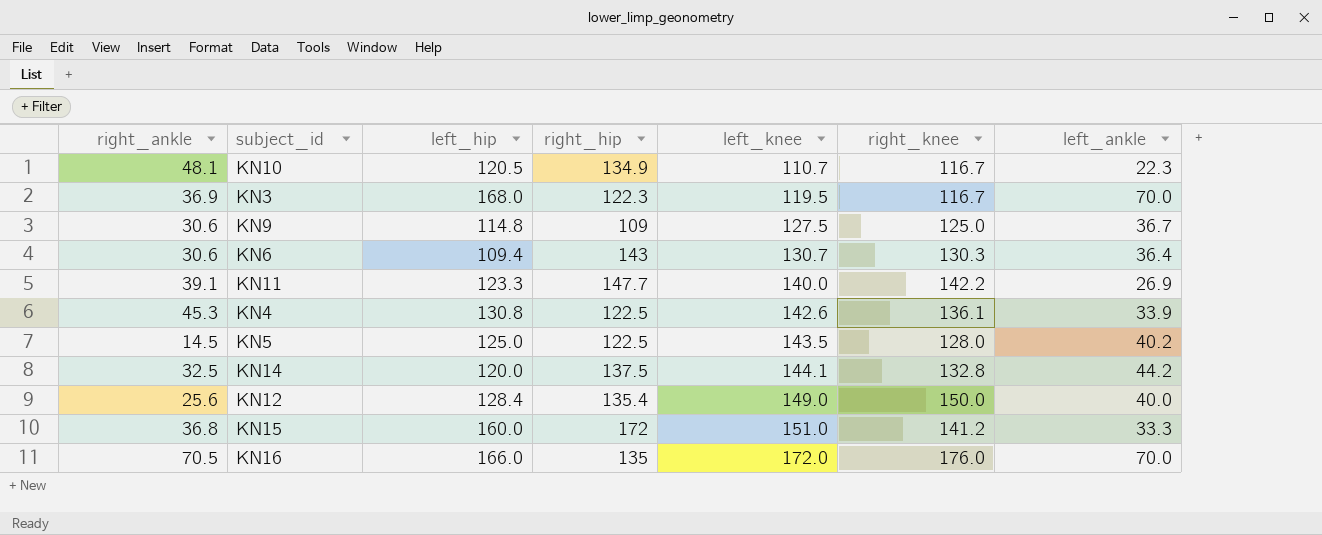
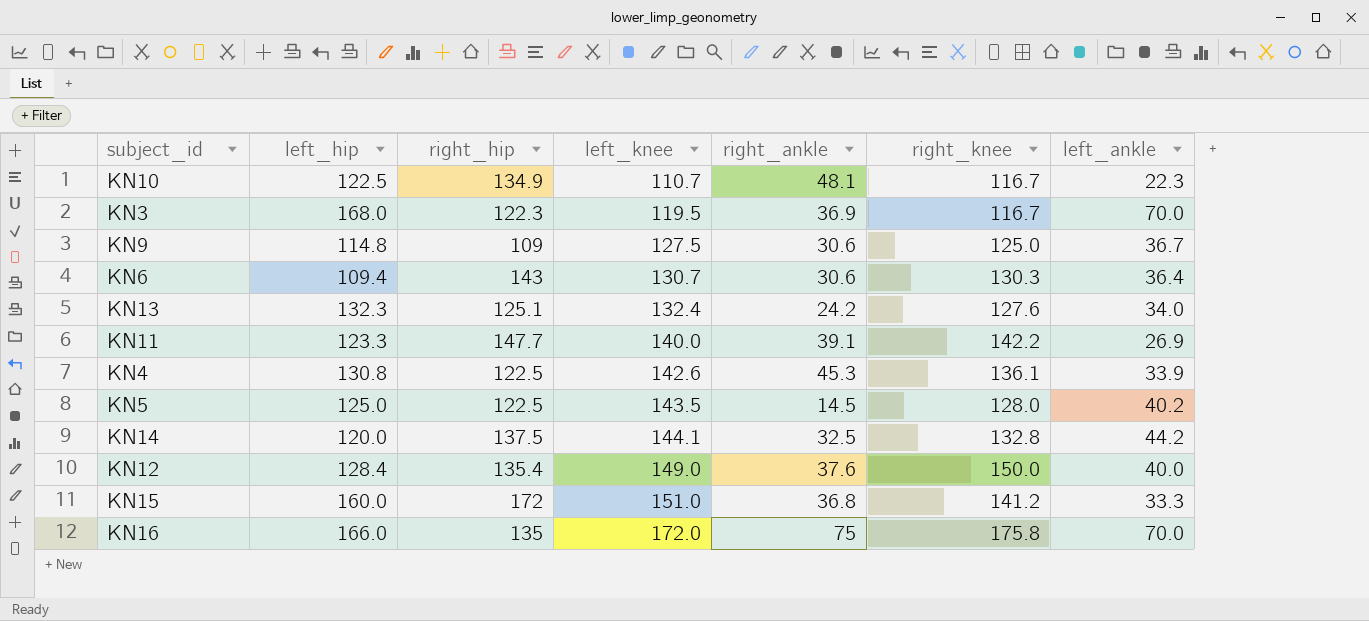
column right_ankle | position: 1 -> 5
KN10 | left_hip: 120.5 -> 122.5
row KN13: none -> 132.3 | 125.1 | 132.4 | 24.2 | 127.6 | 34.0
KN12 | right_ankle: 25.6 -> 37.6
KN16 | right_ankle: 70.5 -> 75
KN16 | right_knee: 176.0 -> 175.8

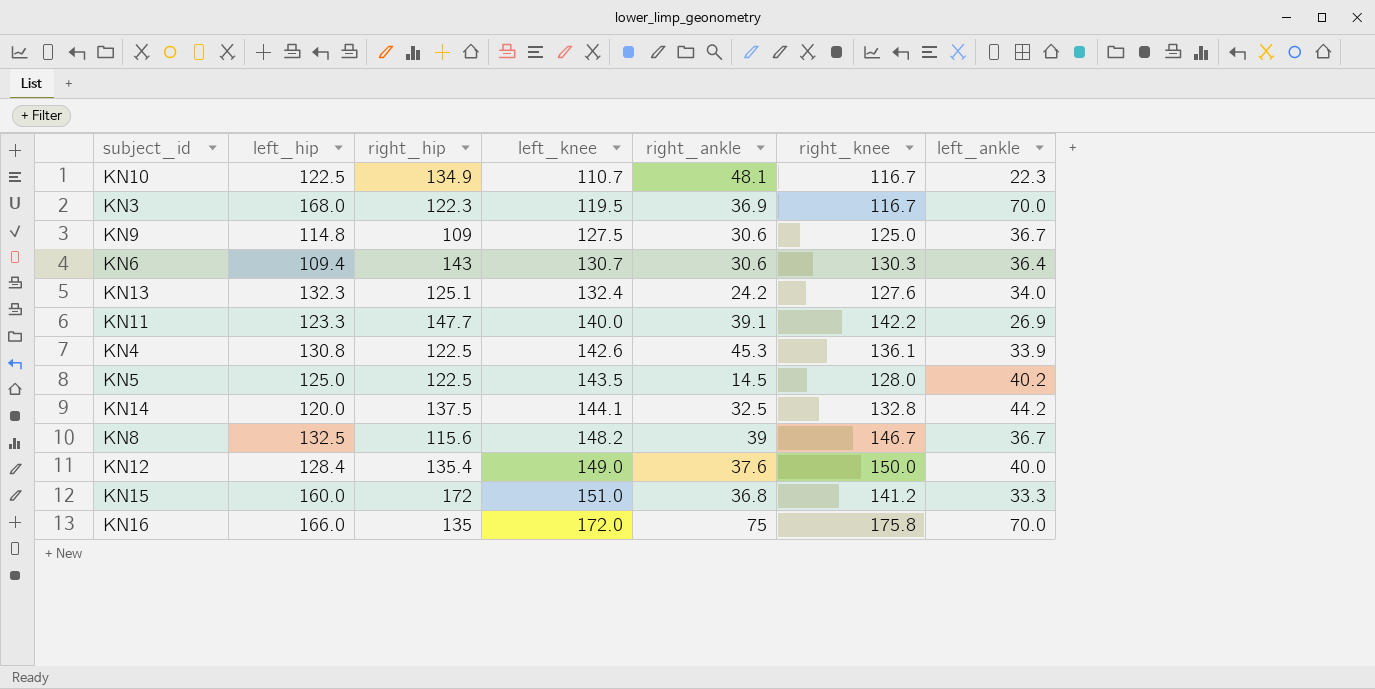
row KN8: none -> 132.5 | 115.6 | 148.2 | 39 | 146.7 | 36.7

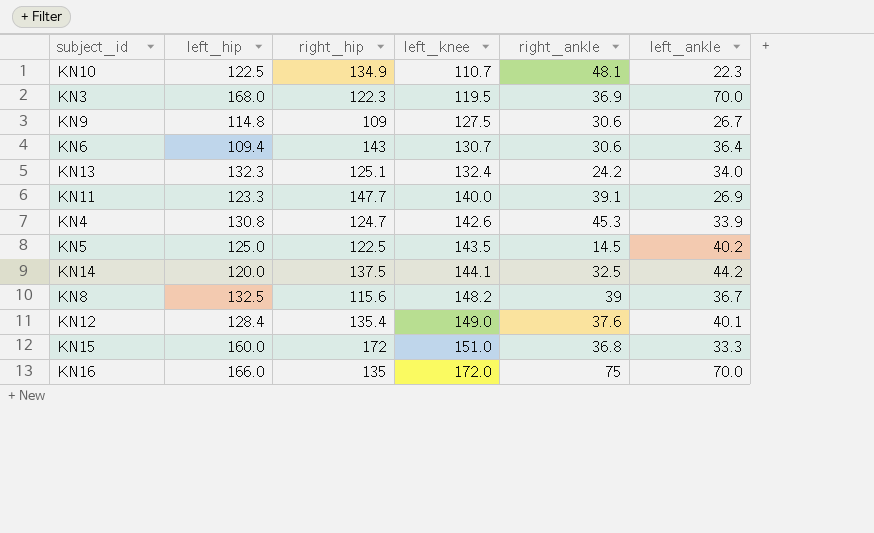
column right_knee | position: 6 -> none
KN9 | left_ankle: 36.7 -> 26.7
KN4 | right_hip: 122.5 -> 124.7
KN12 | left_ankle: 40.0 -> 40.1

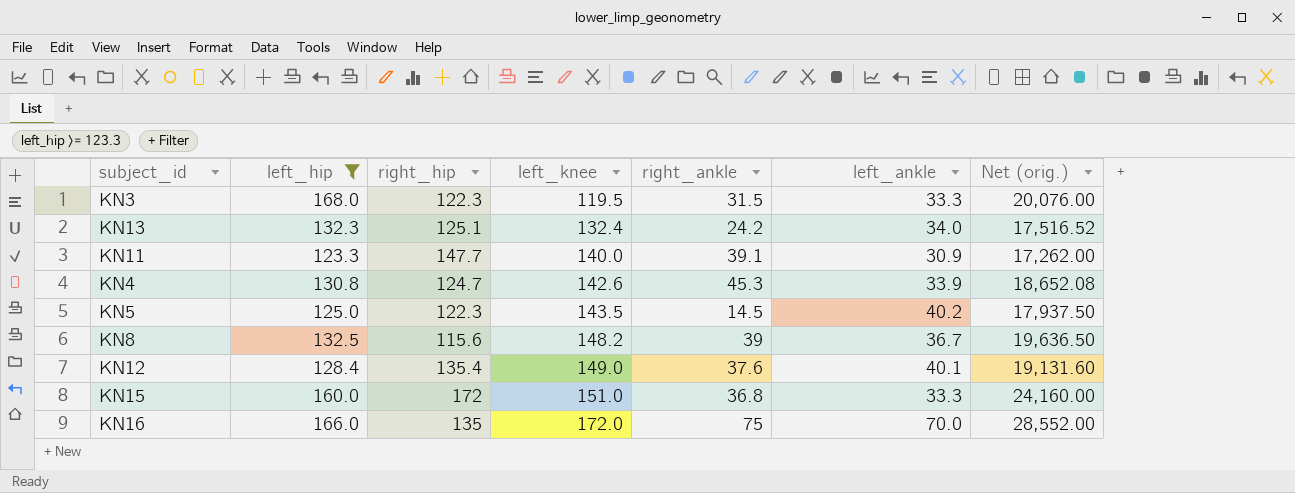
filter: none -> left_hip >= 123.3
column Net (orig.) | formula: none -> [left_hip] * [left_knee]
KN3 | right_ankle: 36.9 -> 31.5
KN3 | left_ankle: 70.0 -> 33.3
KN11 | left_ankle: 26.9 -> 30.9
KN5 | right_hip: 122.5 -> 122.3

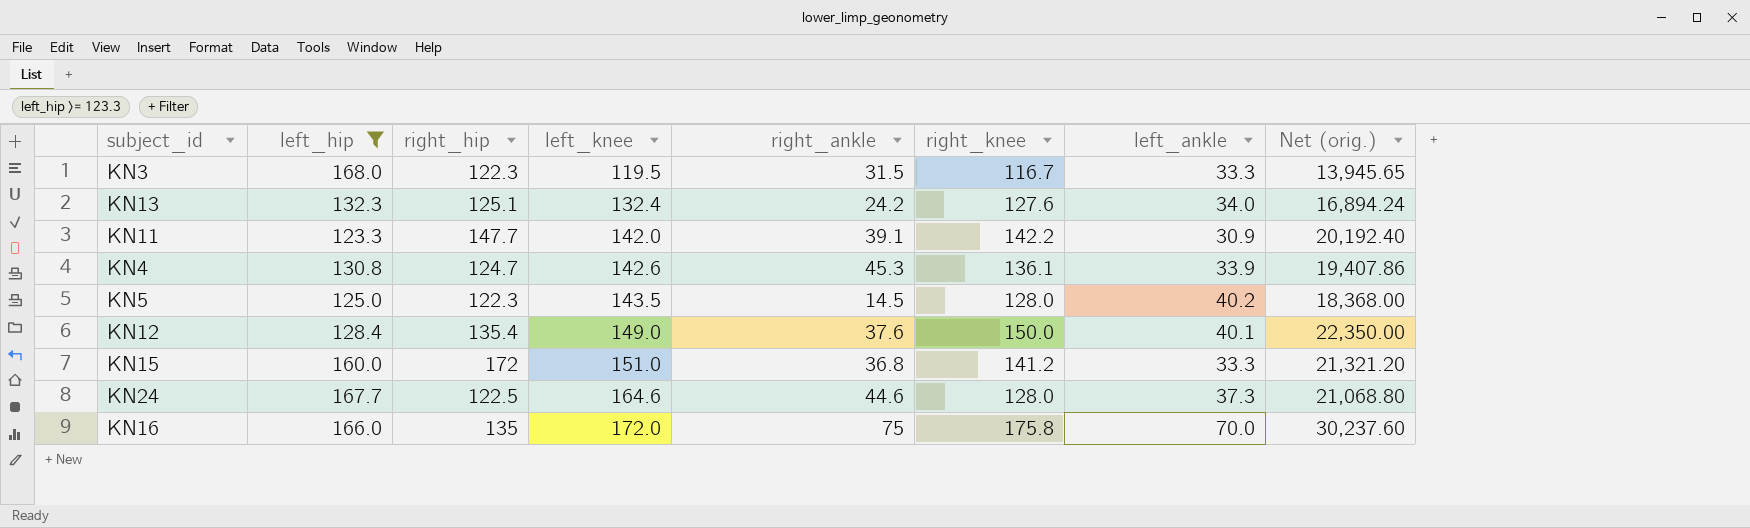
column right_knee | position: none -> 6
column Net (orig.) | formula: [left_hip] * [left_knee] -> [left_knee] * [right_knee]
row KN8: 132.5 | 115.6 | 148.2 | 39 | 36.7 | 19,636.50 -> none
KN11 | left_knee: 140.0 -> 142.0
row KN24: none -> 167.7 | 122.5 | 164.6 | 44.6 | 128.0 | 37.3 | 21,068.80

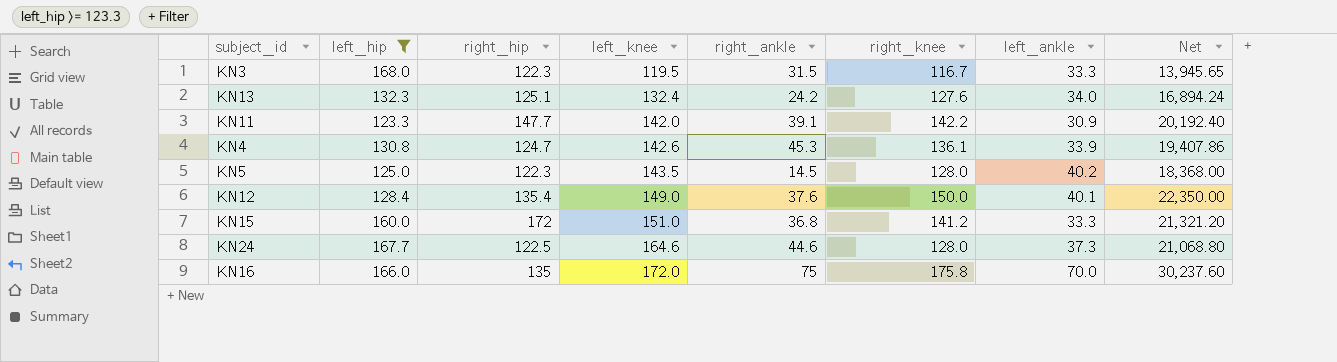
column name: Net (orig.) -> Net

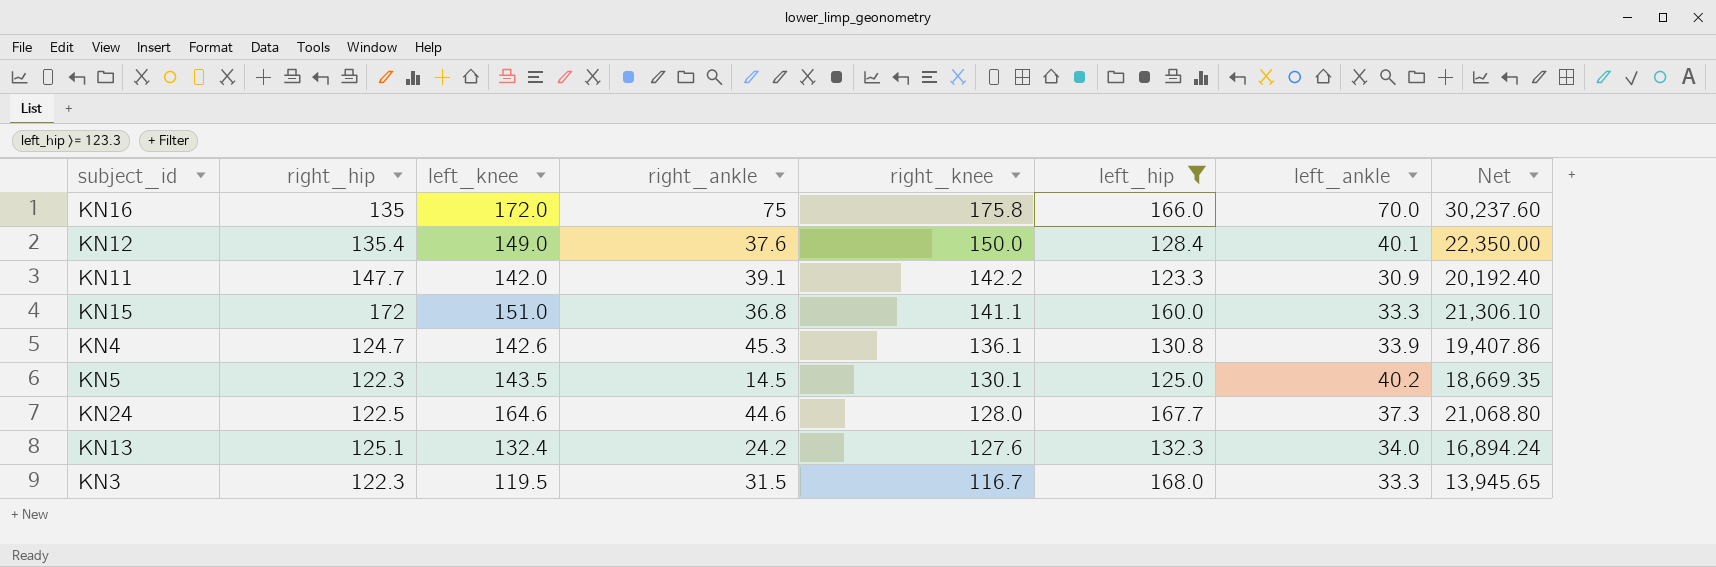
row order: left_knee ascending -> right_knee descending
column left_hip | position: 2 -> 6
KN15 | right_knee: 141.2 -> 141.1
KN15 | Net: 21,321.20 -> 21,306.10
KN5 | right_knee: 128.0 -> 130.1
KN5 | Net: 18,368.00 -> 18,669.35

